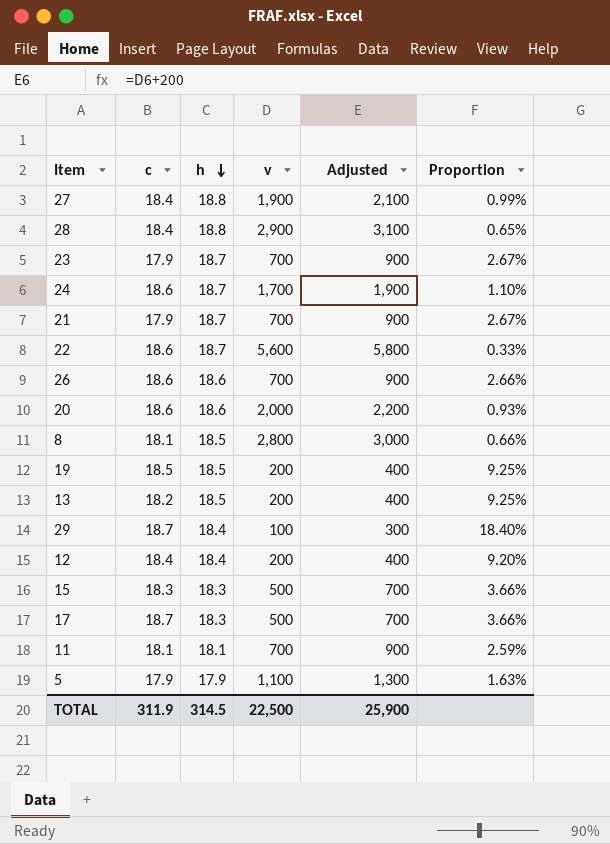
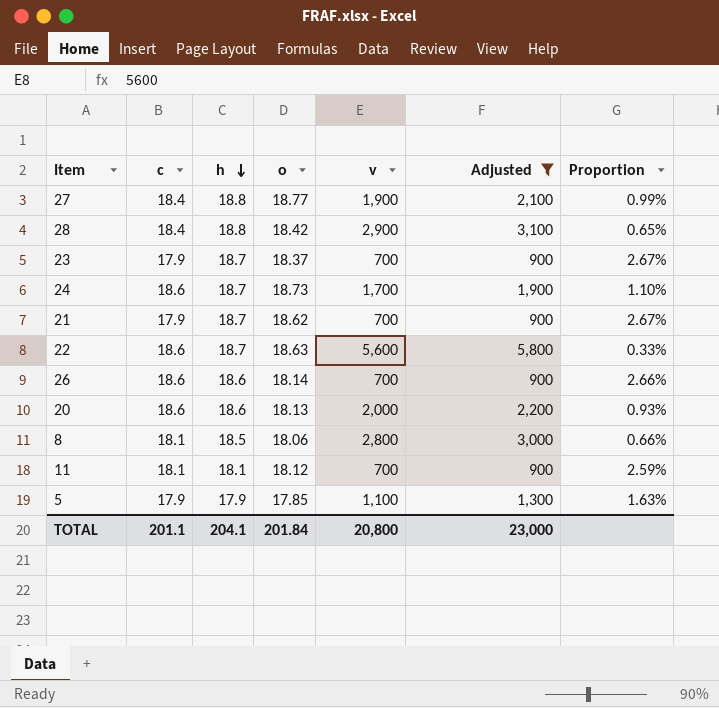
filter: none -> Adjusted >= 900
column o | position: none -> 4
TOTAL | c: 311.9 -> 201.1
TOTAL | h: 314.5 -> 204.1
TOTAL | v: 22,500 -> 20,800
TOTAL | Adjusted: 25,900 -> 23,000

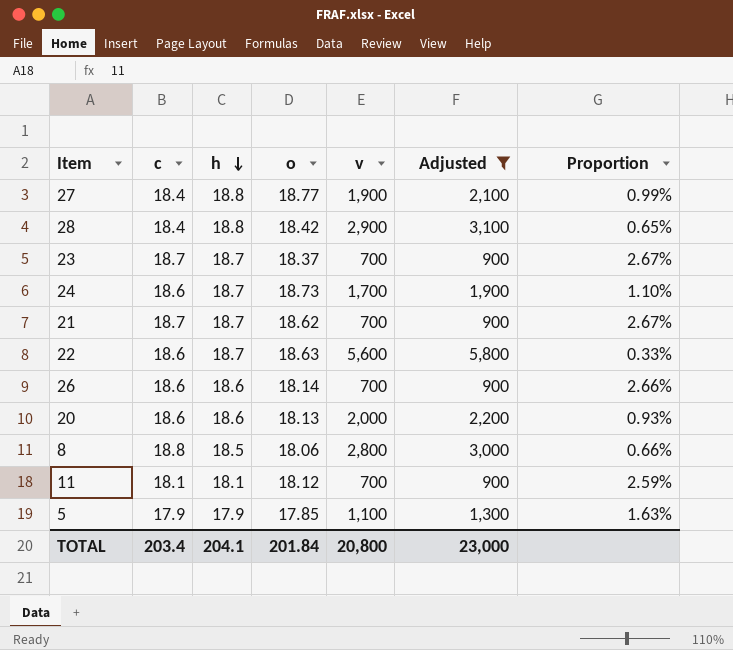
23 | c: 17.9 -> 18.7
21 | c: 17.9 -> 18.7
8 | c: 18.1 -> 18.8
TOTAL | c: 201.1 -> 203.4

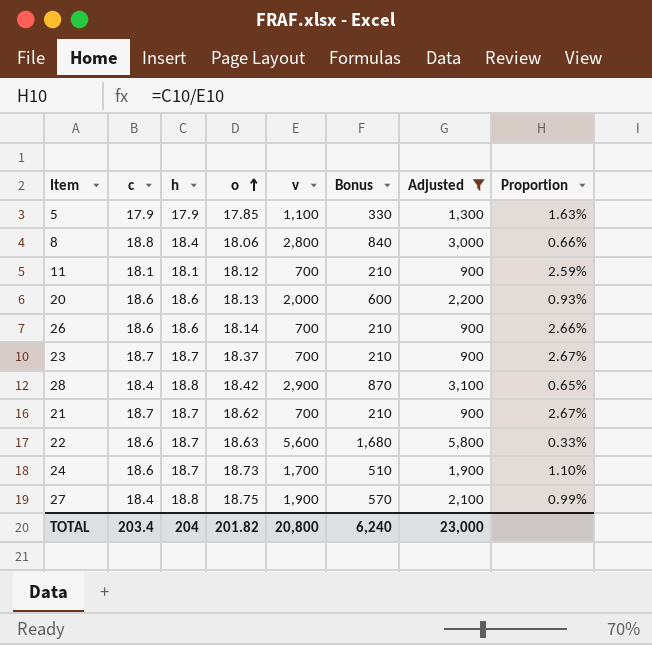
row order: h descending -> o ascending
column Bonus | formula: none -> [v] * 0.3
8 | h: 18.5 -> 18.4
27 | o: 18.77 -> 18.75
TOTAL | h: 204.1 -> 204
TOTAL | o: 201.84 -> 201.82

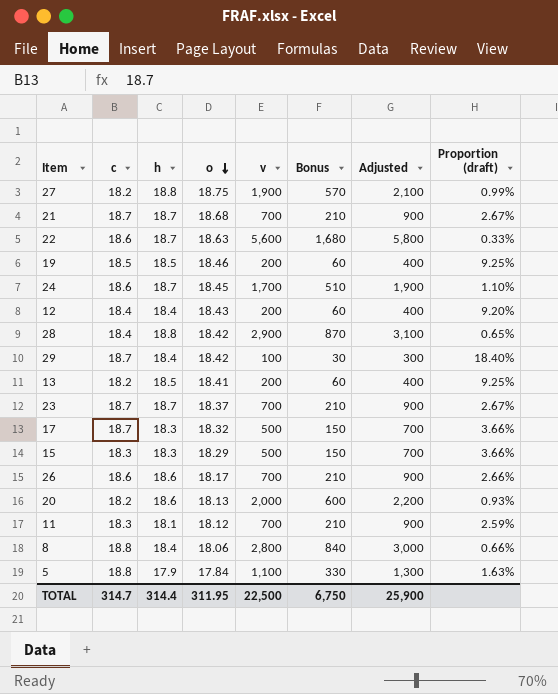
filter: Adjusted >= 900 -> none
row order: o ascending -> o descending
column name: Proportion -> Proportion (draft)
27 | c: 18.4 -> 18.2
21 | o: 18.62 -> 18.68
24 | o: 18.73 -> 18.45
26 | o: 18.14 -> 18.17
20 | c: 18.6 -> 18.2
11 | c: 18.1 -> 18.3
5 | c: 17.9 -> 18.8
5 | o: 17.85 -> 17.84
TOTAL | c: 203.4 -> 314.7
TOTAL | h: 204 -> 314.4
TOTAL | o: 201.82 -> 311.95
TOTAL | v: 20,800 -> 22,500
TOTAL | Bonus: 6,240 -> 6,750
TOTAL | Adjusted: 23,000 -> 25,900

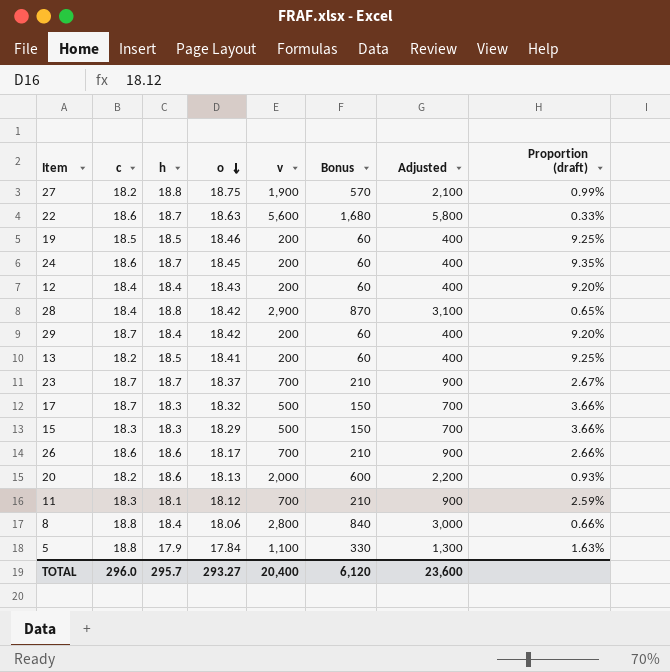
row 21: 18.7 | 18.7 | 18.68 | 700 | 210 | 900 | 2.67% -> none
24 | v: 1,700 -> 200
24 | Bonus: 510 -> 60
24 | Adjusted: 1,900 -> 400
24 | Proportion (draft): 1.10% -> 9.35%
29 | v: 100 -> 200
29 | Bonus: 30 -> 60
29 | Adjusted: 300 -> 400
29 | Proportion (draft): 18.40% -> 9.20%
TOTAL | c: 314.7 -> 296.0
TOTAL | h: 314.4 -> 295.7
TOTAL | o: 311.95 -> 293.27
TOTAL | v: 22,500 -> 20,400
TOTAL | Bonus: 6,750 -> 6,120
TOTAL | Adjusted: 25,900 -> 23,600

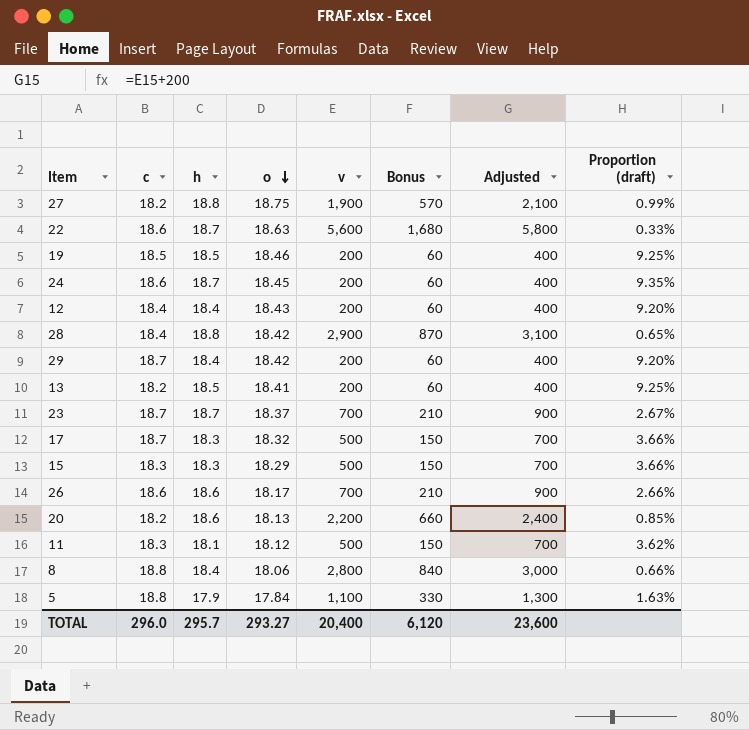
20 | v: 2,000 -> 2,200
20 | Bonus: 600 -> 660
20 | Adjusted: 2,200 -> 2,400
20 | Proportion (draft): 0.93% -> 0.85%
11 | v: 700 -> 500
11 | Bonus: 210 -> 150
11 | Adjusted: 900 -> 700
11 | Proportion (draft): 2.59% -> 3.62%

